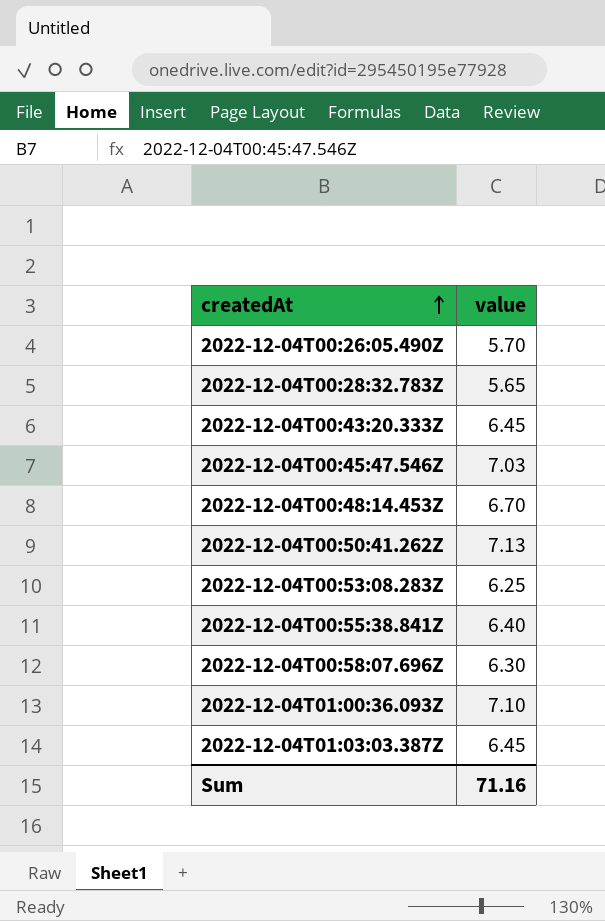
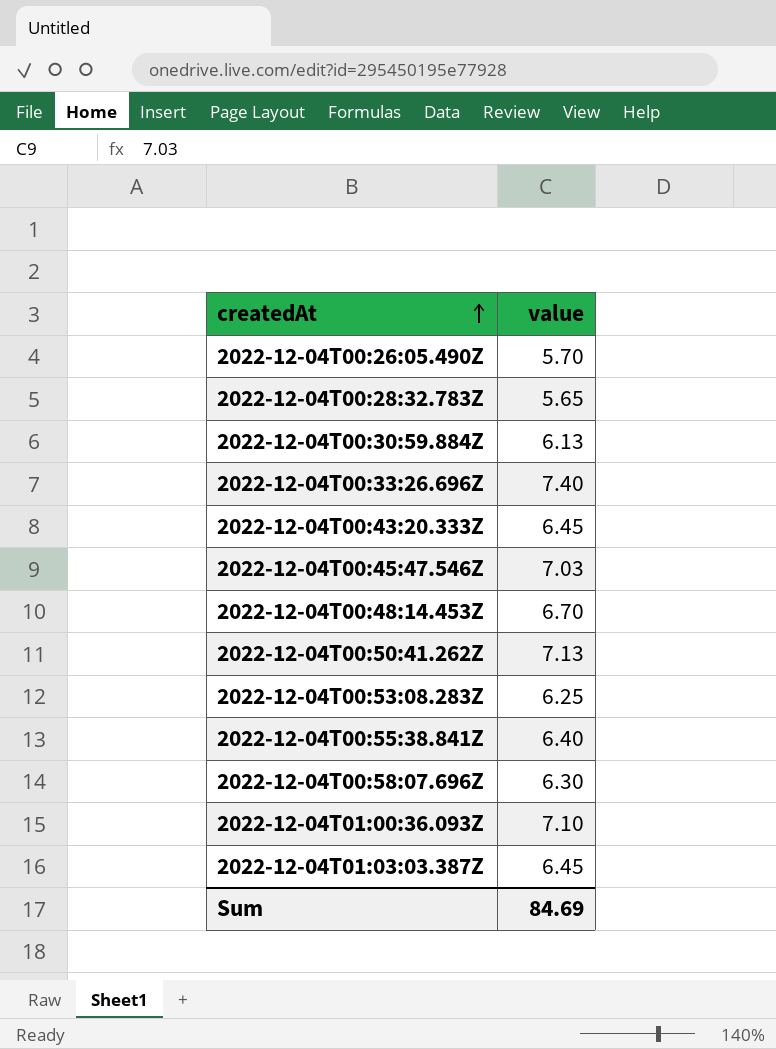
row 2022-12-04T00:30:59.884Z: none -> 6.13
row 2022-12-04T00:33:26.696Z: none -> 7.40
Sum | value: 71.16 -> 84.69

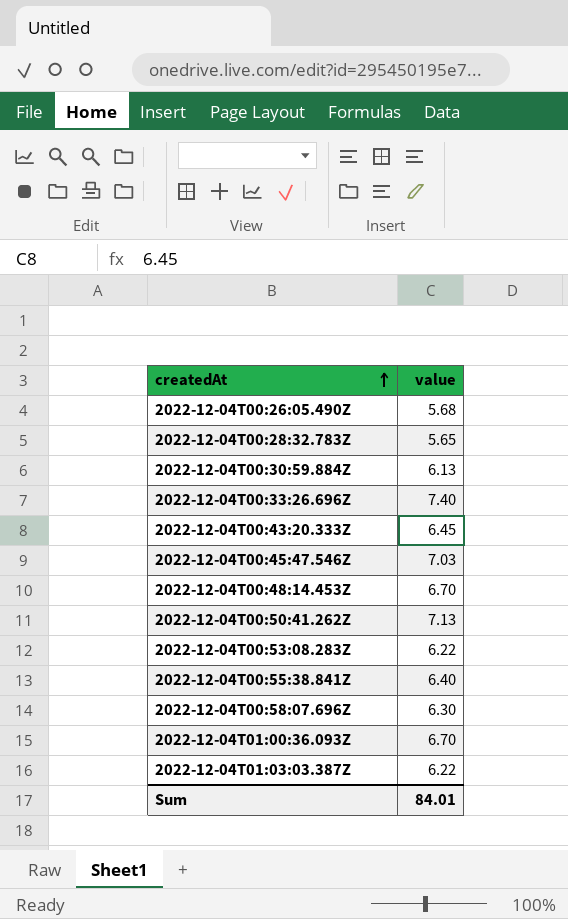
2022-12-04T00:26:05.490Z | value: 5.70 -> 5.68
2022-12-04T00:53:08.283Z | value: 6.25 -> 6.22
2022-12-04T01:00:36.093Z | value: 7.10 -> 6.70
2022-12-04T01:03:03.387Z | value: 6.45 -> 6.22
Sum | value: 84.69 -> 84.01

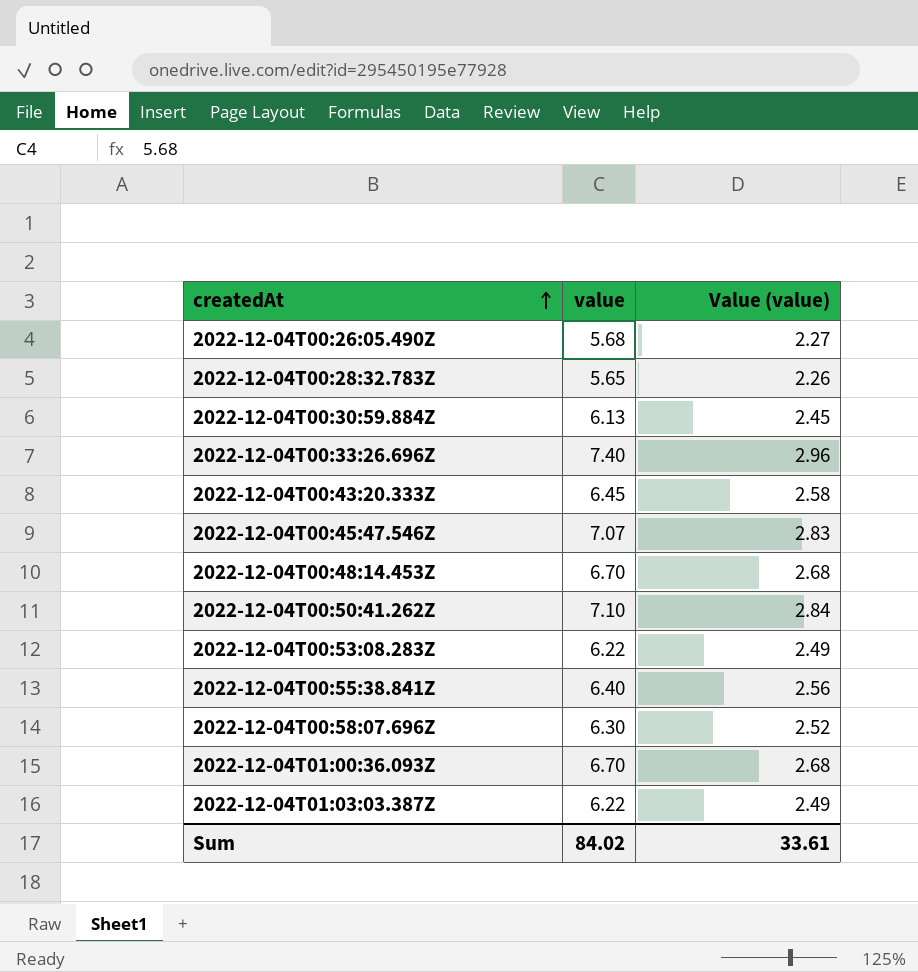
column Value (value) | formula: none -> [value] * 0.4
2022-12-04T00:45:47.546Z | value: 7.03 -> 7.07
2022-12-04T00:50:41.262Z | value: 7.13 -> 7.10
Sum | value: 84.01 -> 84.02

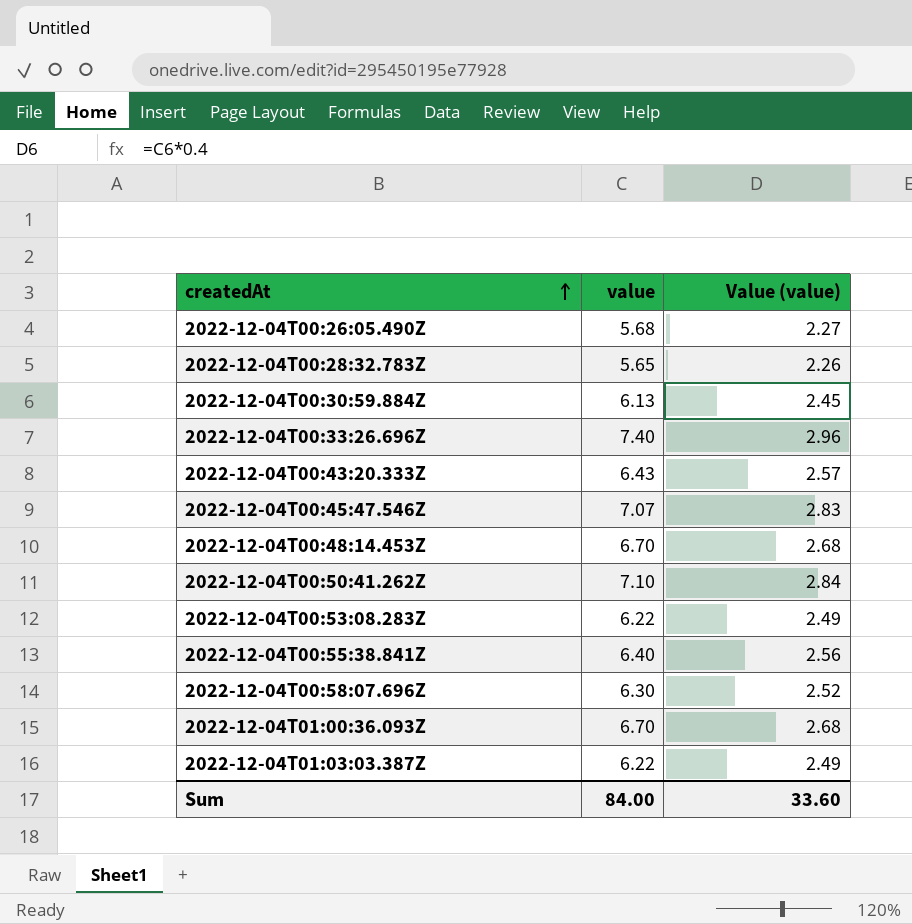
2022-12-04T00:43:20.333Z | value: 6.45 -> 6.43
2022-12-04T00:43:20.333Z | Value (value): 2.58 -> 2.57
Sum | value: 84.02 -> 84.00
Sum | Value (value): 33.61 -> 33.60

